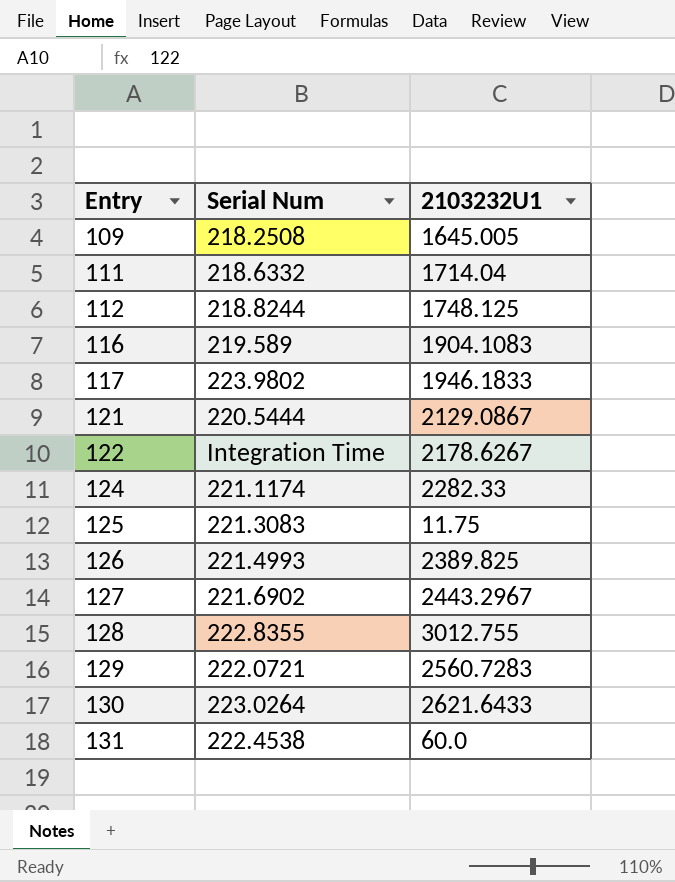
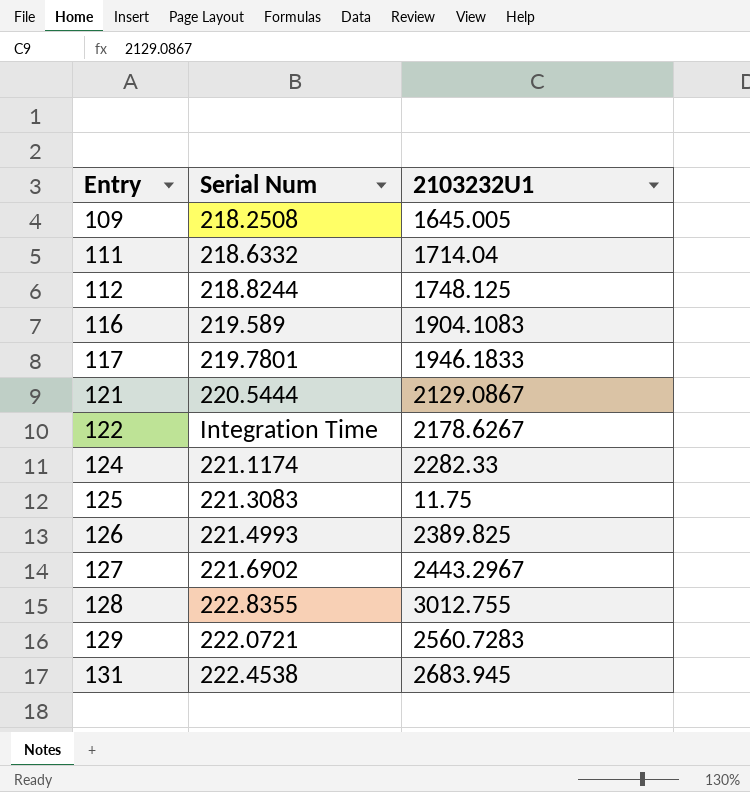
row 130: 223.0264 | 2621.6433 -> none
117 | Serial Num: 223.9802 -> 219.7801
131 | 2103232U1: 60.0 -> 2683.945

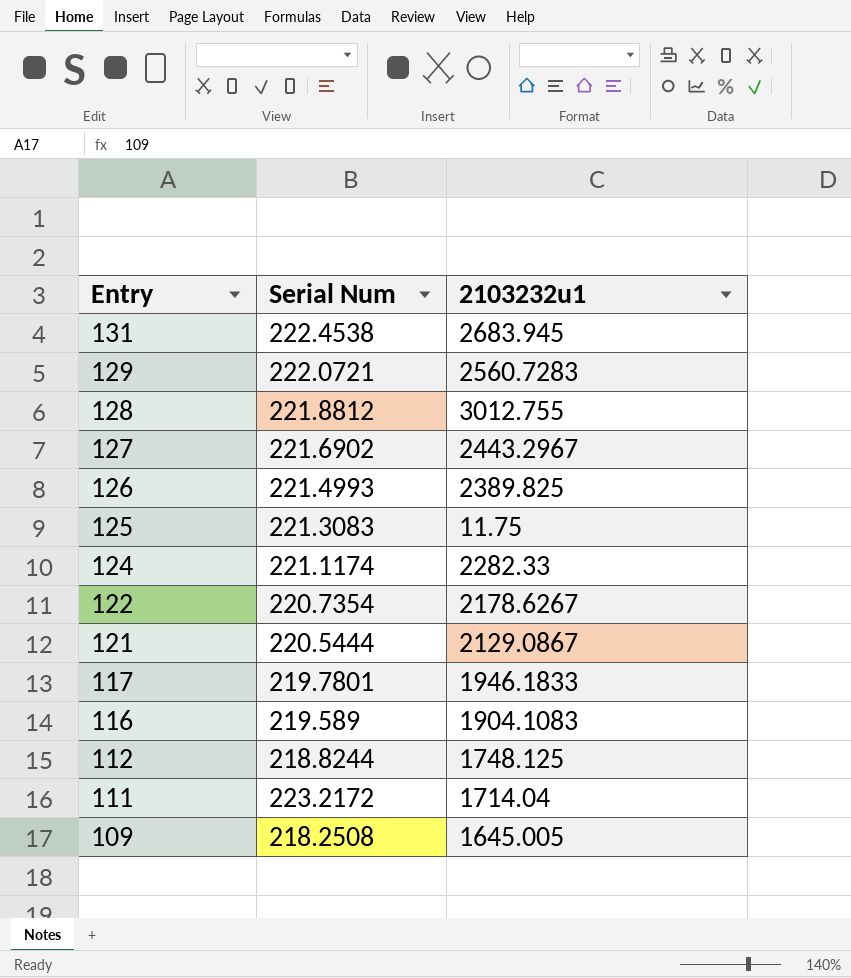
row order: Entry ascending -> Entry descending
column name: 2103232U1 -> 2103232u1
128 | Serial Num: 222.8355 -> 221.8812
122 | Serial Num: Integration Time -> 220.7354
111 | Serial Num: 218.6332 -> 223.2172

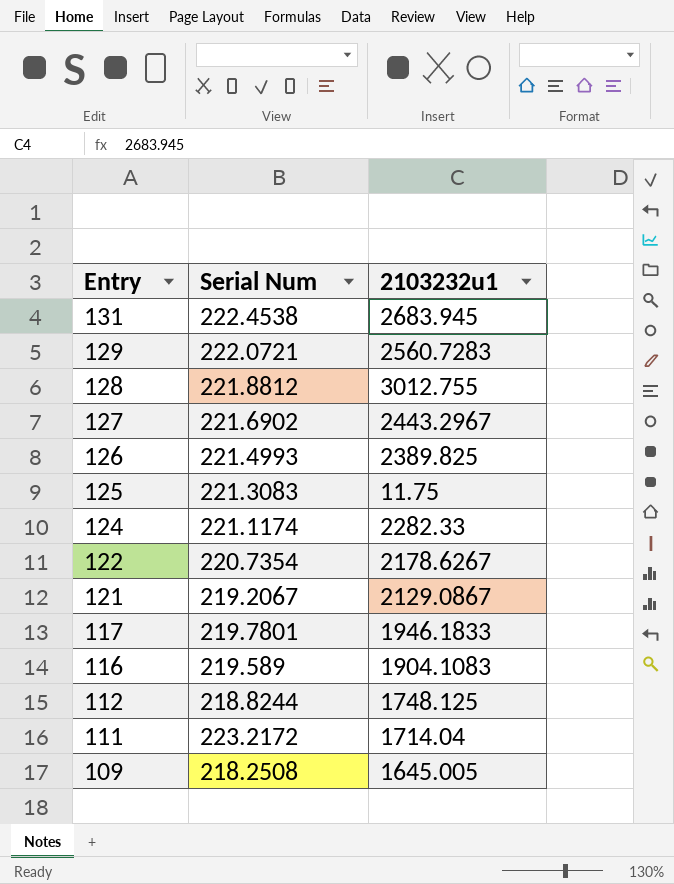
121 | Serial Num: 220.5444 -> 219.2067

